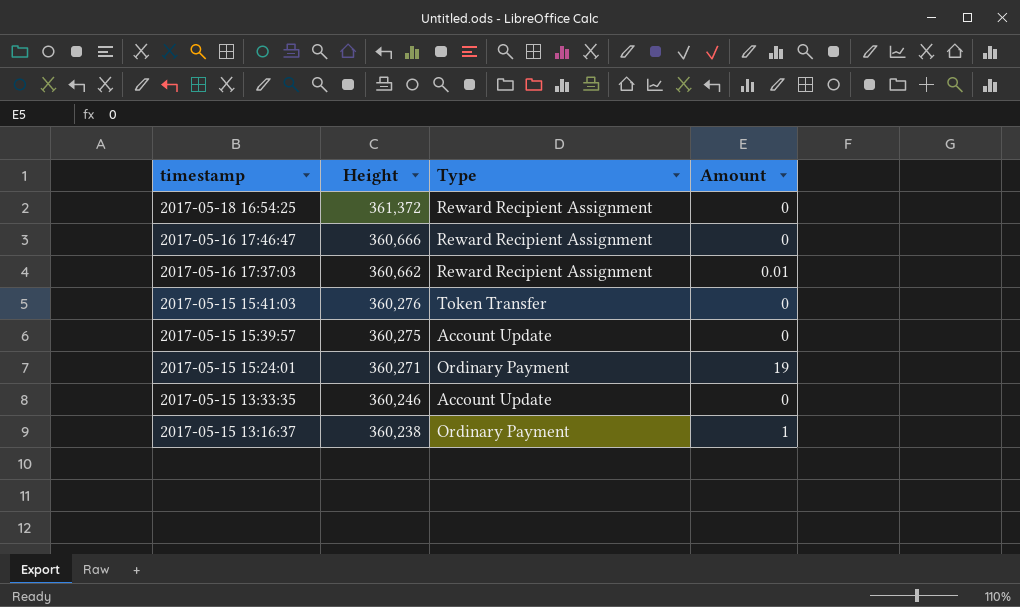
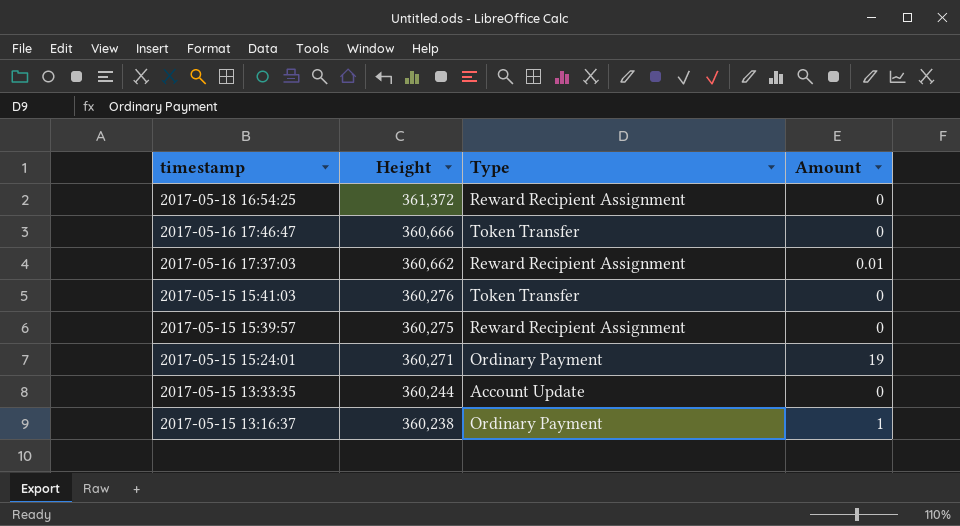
2017-05-16 17:46:47 | Type: Reward Recipient Assignment -> Token Transfer
2017-05-15 15:39:57 | Type: Account Update -> Reward Recipient Assignment
2017-05-15 13:33:35 | Height: 360,246 -> 360,244

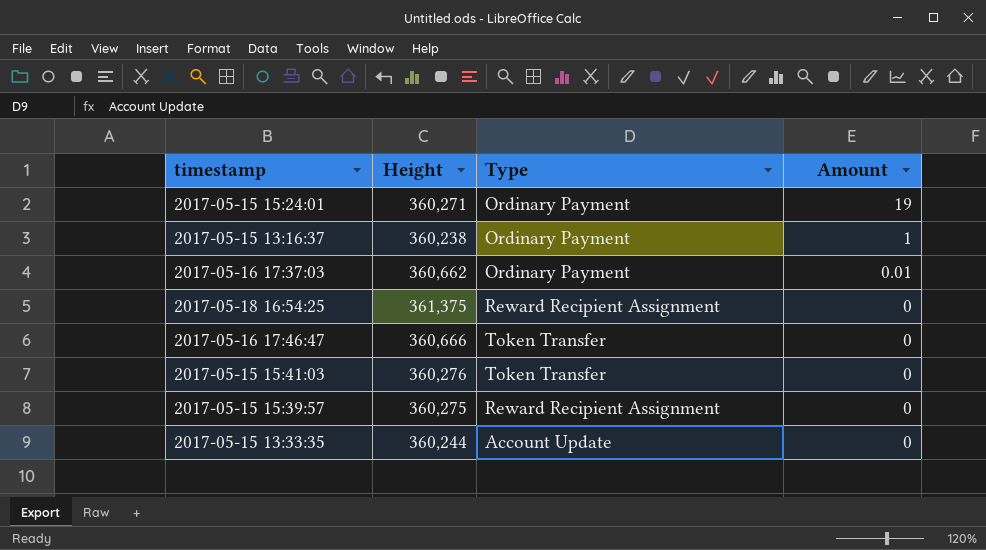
row order: timestamp descending -> Amount descending
2017-05-16 17:37:03 | Type: Reward Recipient Assignment -> Ordinary Payment
2017-05-18 16:54:25 | Height: 361,372 -> 361,375

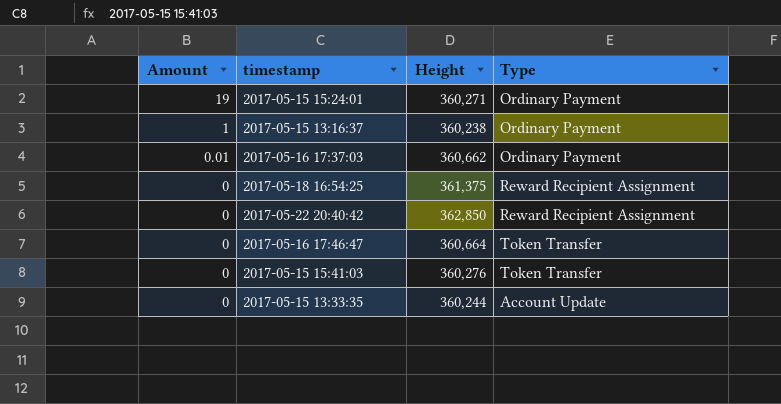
column Amount | position: 4 -> 1
row 2017-05-15 15:39:57: 360,275 | Reward Recipient Assignment | 0 -> none
row 2017-05-22 20:40:42: none -> 0 | 362,850 | Reward Recipient Assignment
2017-05-16 17:46:47 | Height: 360,666 -> 360,664

